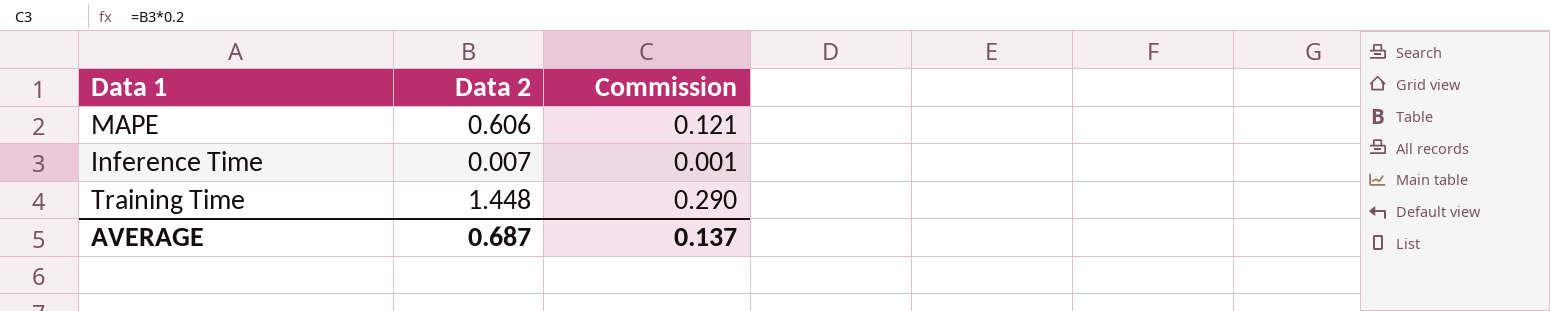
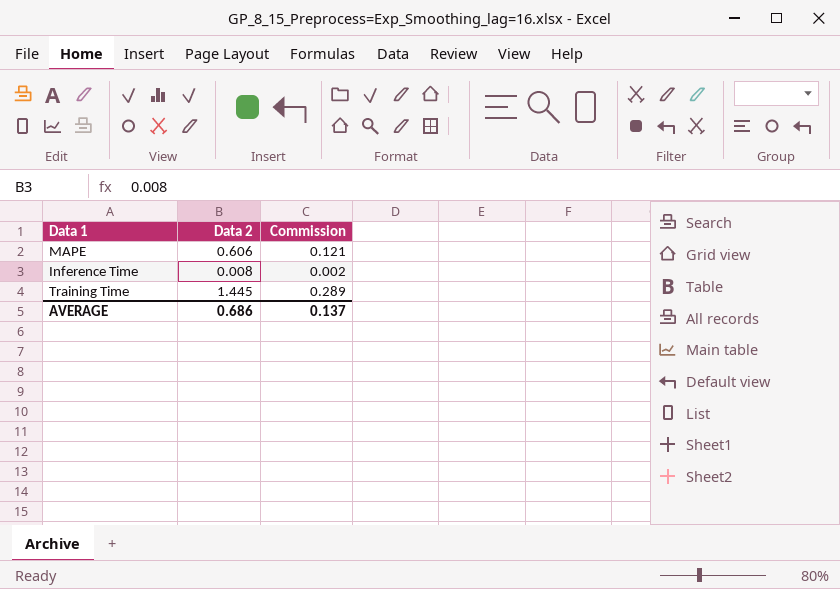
Inference Time | Data 2: 0.007 -> 0.008
Inference Time | Commission: 0.001 -> 0.002
Training Time | Data 2: 1.448 -> 1.445
Training Time | Commission: 0.290 -> 0.289
AVERAGE | Data 2: 0.687 -> 0.686

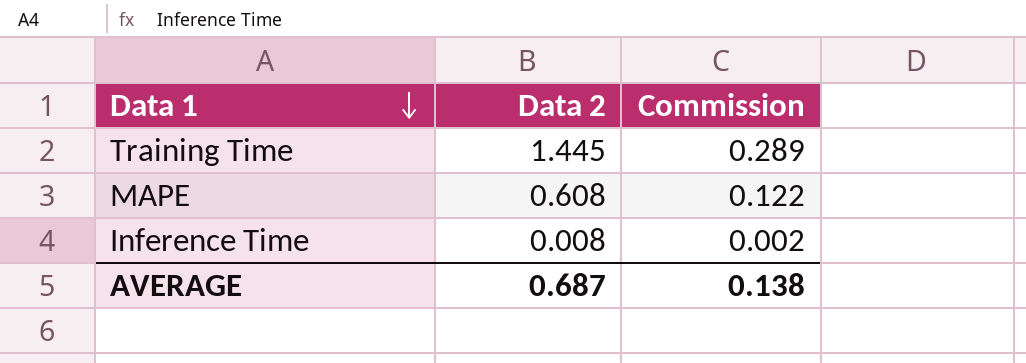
row order: none -> Data 1 descending
MAPE | Data 2: 0.606 -> 0.608
MAPE | Commission: 0.121 -> 0.122
AVERAGE | Data 2: 0.686 -> 0.687
AVERAGE | Commission: 0.137 -> 0.138

